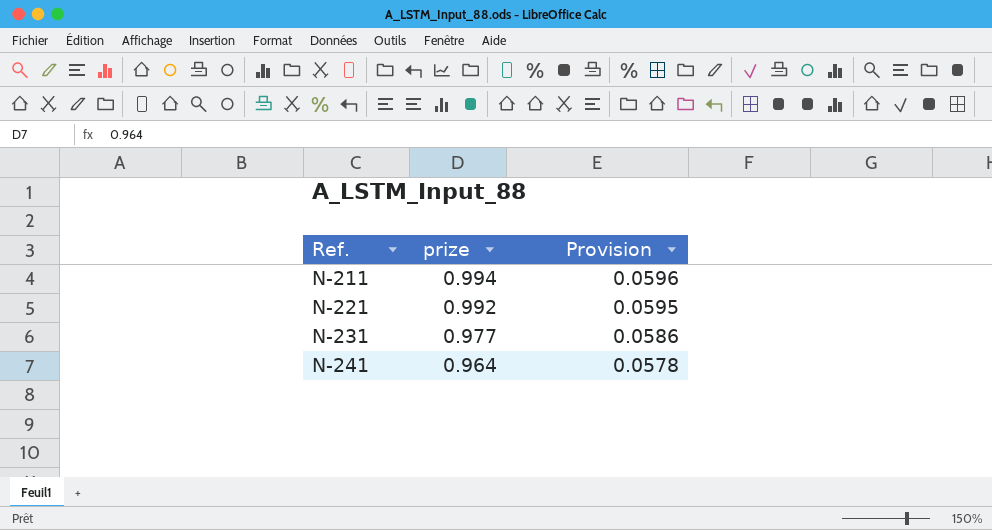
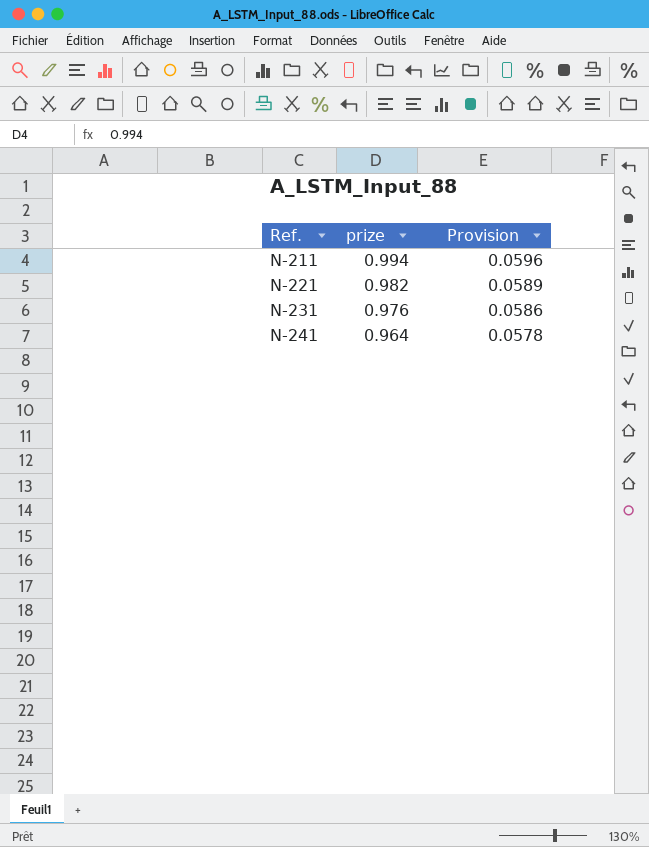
N-221 | prize: 0.992 -> 0.982
N-221 | Provision: 0.0595 -> 0.0589
N-231 | prize: 0.977 -> 0.976

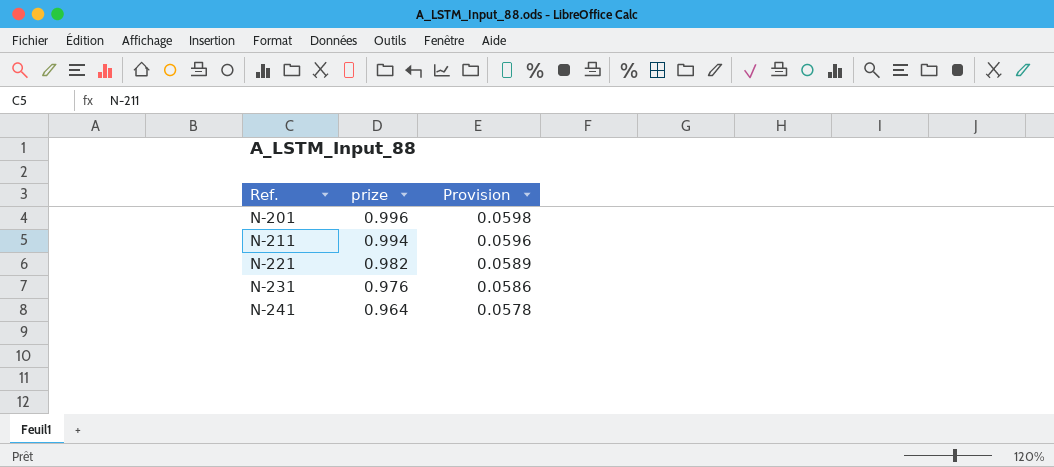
row N-201: none -> 0.996 | 0.0598

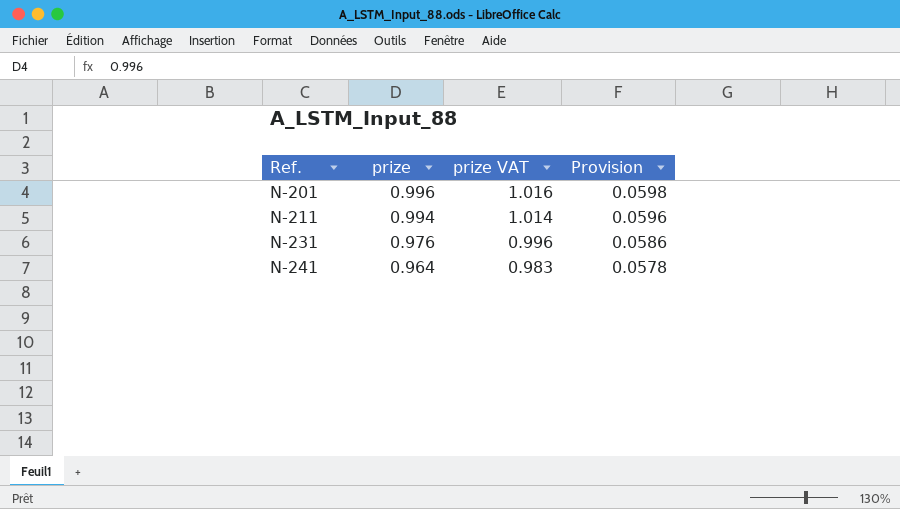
column prize VAT | formula: none -> [prize] * 1.02
row N-221: 0.982 | 0.0589 -> none

